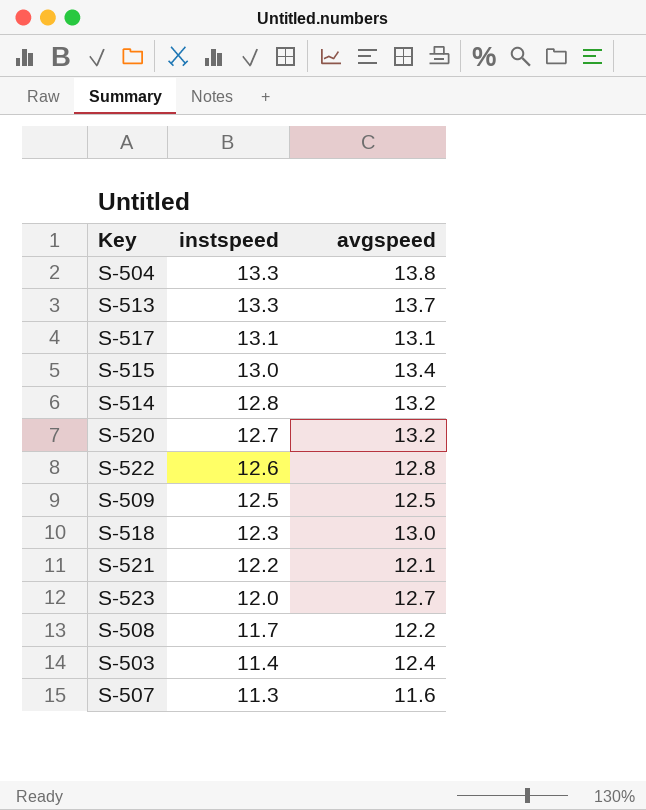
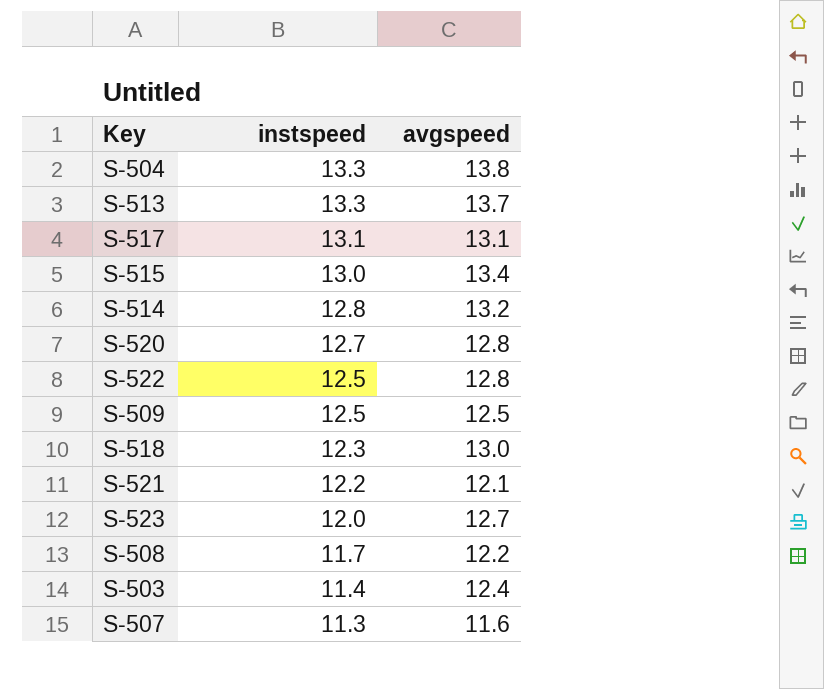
S-520 | avgspeed: 13.2 -> 12.8
S-522 | instspeed: 12.6 -> 12.5

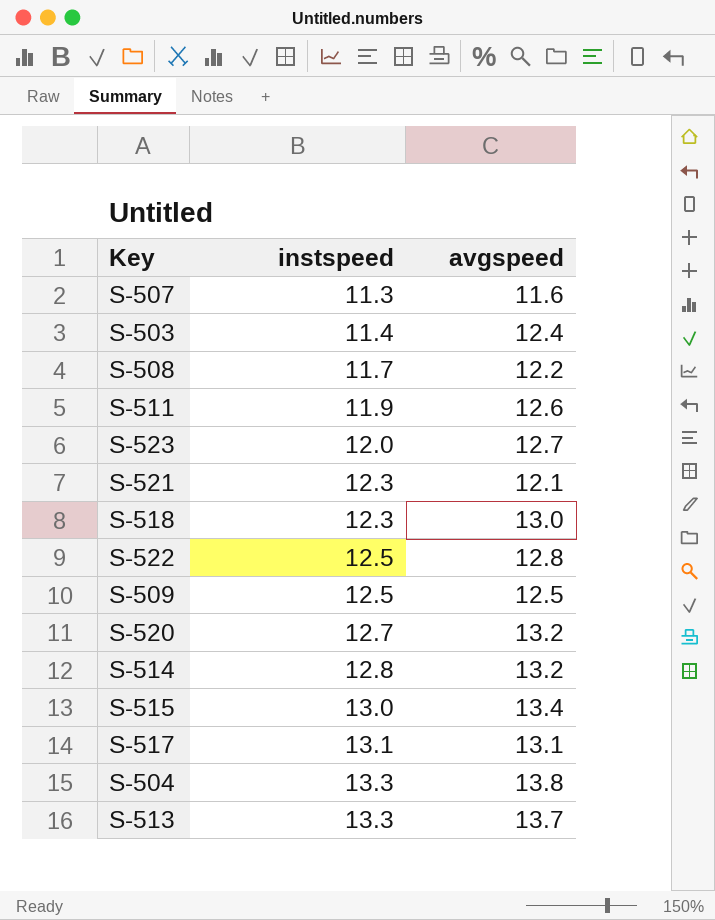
row order: instspeed descending -> instspeed ascending
row S-511: none -> 11.9 | 12.6
S-521 | instspeed: 12.2 -> 12.3
S-520 | avgspeed: 12.8 -> 13.2

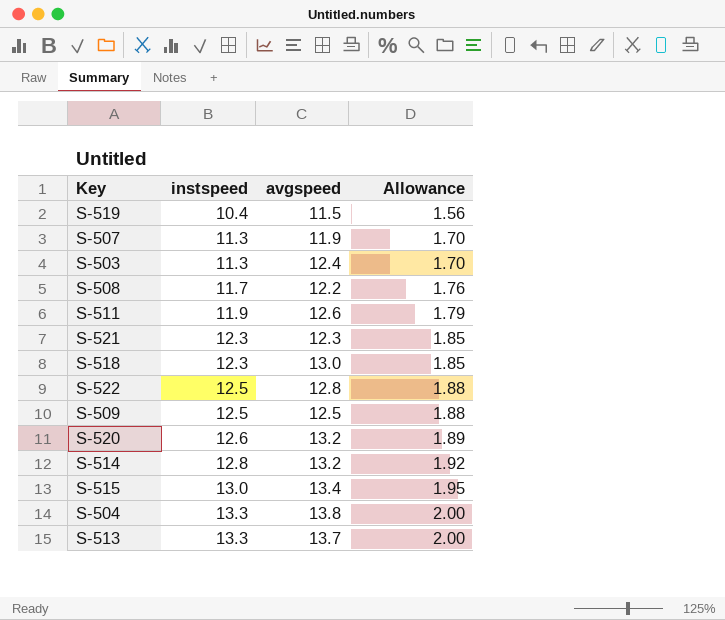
column Allowance | formula: none -> [instspeed] * 0.15
row S-523: 12.0 | 12.7 -> none
row S-517: 13.1 | 13.1 -> none
row S-519: none -> 10.4 | 11.5 | 1.56
S-507 | avgspeed: 11.6 -> 11.9
S-503 | instspeed: 11.4 -> 11.3
S-521 | avgspeed: 12.1 -> 12.3
S-520 | instspeed: 12.7 -> 12.6

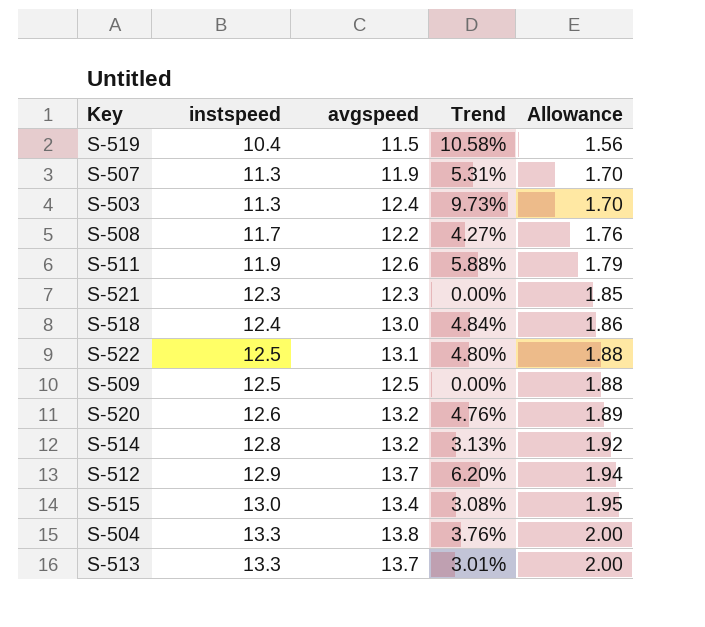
column Trend | formula: none -> ([avgspeed] - [instspeed]) / [instspeed]
S-518 | instspeed: 12.3 -> 12.4
S-518 | Allowance: 1.85 -> 1.86
S-522 | avgspeed: 12.8 -> 13.1
row S-512: none -> 12.9 | 13.7 | 6.20% | 1.94

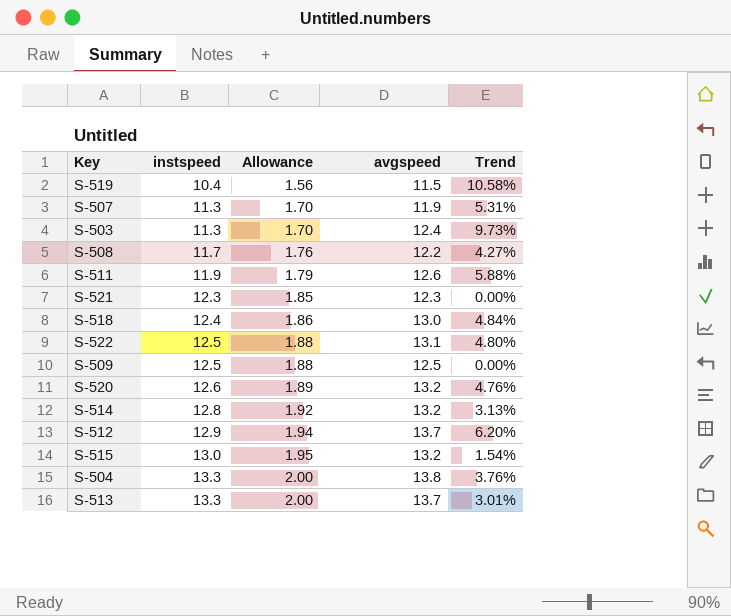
column Allowance | position: 5 -> 3
S-515 | avgspeed: 13.4 -> 13.2
S-515 | Trend: 3.08% -> 1.54%

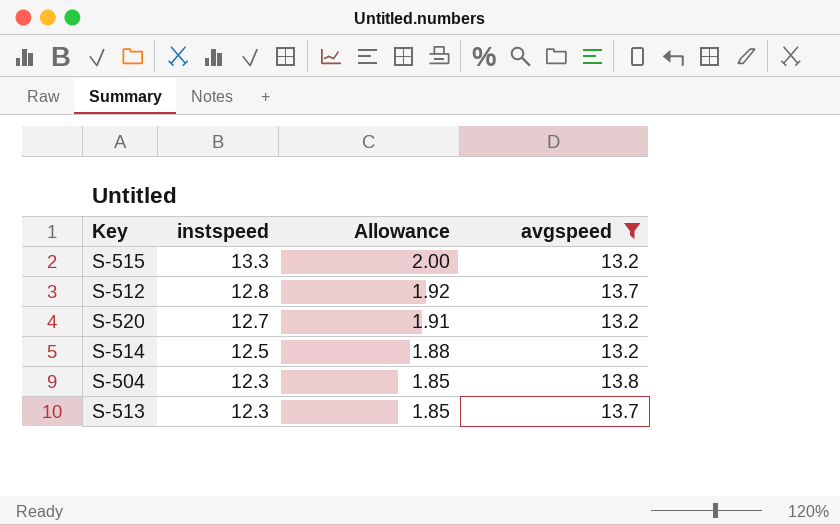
filter: none -> avgspeed >= 13.2
row order: instspeed ascending -> instspeed descending
column Trend | formula: ([avgspeed] - [instspeed]) / [instspeed] -> none
S-515 | instspeed: 13.0 -> 13.3
S-515 | Allowance: 1.95 -> 2.00
S-512 | instspeed: 12.9 -> 12.8
S-512 | Allowance: 1.94 -> 1.92
S-520 | instspeed: 12.6 -> 12.7
S-520 | Allowance: 1.89 -> 1.91
S-514 | instspeed: 12.8 -> 12.5
S-514 | Allowance: 1.92 -> 1.88
S-504 | instspeed: 13.3 -> 12.3
S-504 | Allowance: 2.00 -> 1.85
S-513 | instspeed: 13.3 -> 12.3
S-513 | Allowance: 2.00 -> 1.85

